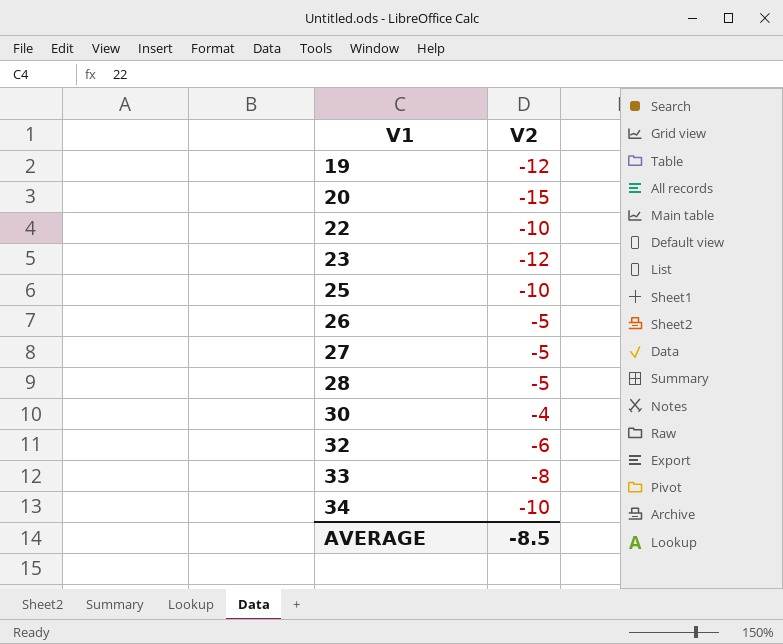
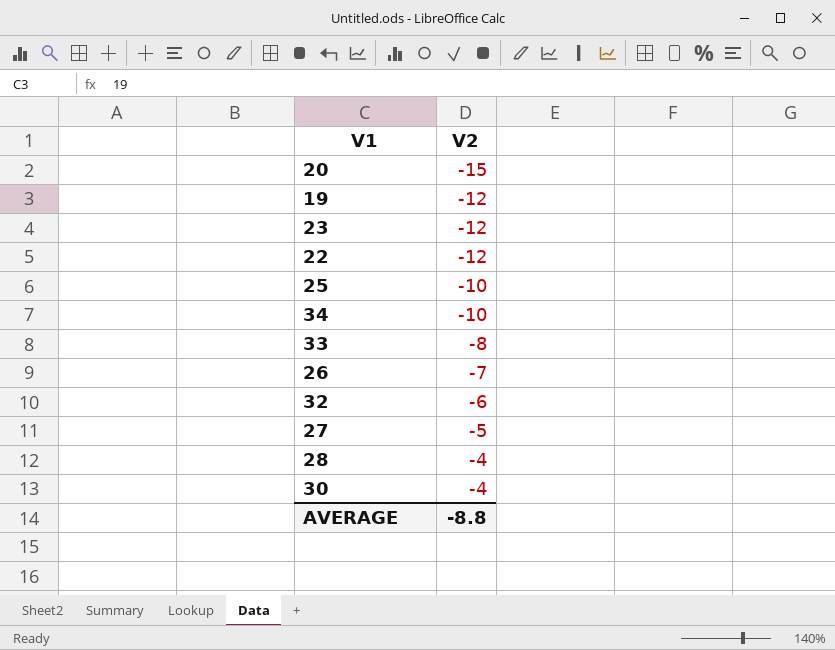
row order: V1 ascending -> V2 ascending
22 | V2: -10 -> -12
26 | V2: -5 -> -7
28 | V2: -5 -> -4
AVERAGE | V2: -8.5 -> -8.8

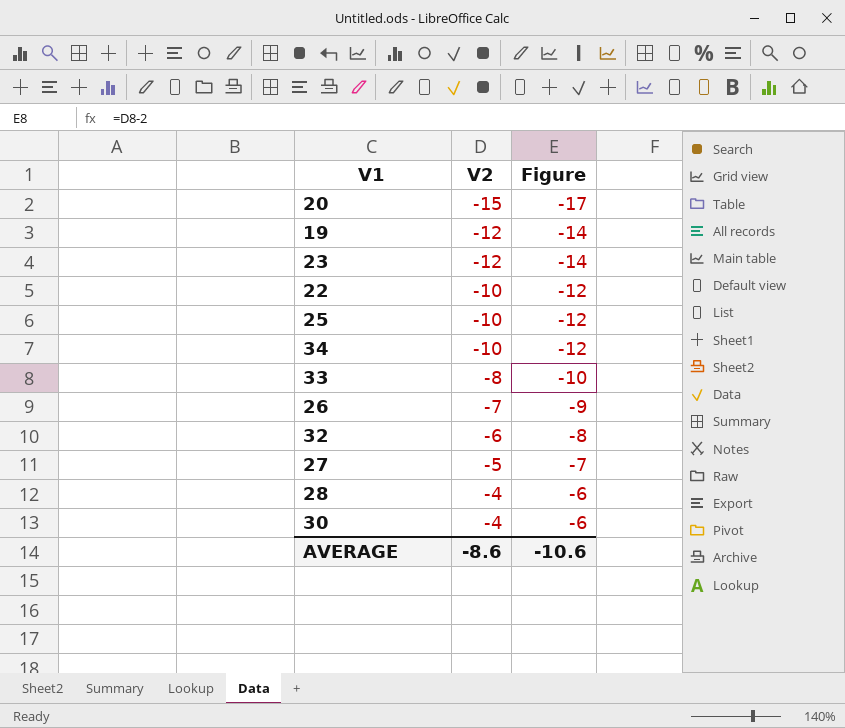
column Figure | formula: none -> [V2] - 2
22 | V2: -12 -> -10
AVERAGE | V2: -8.8 -> -8.6

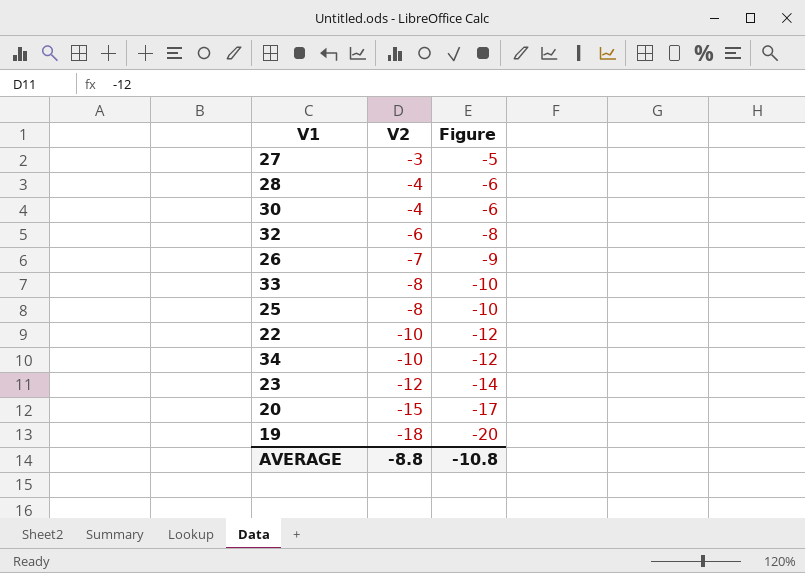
row order: V2 ascending -> V2 descending
27 | V2: -5 -> -3
27 | Figure: -7 -> -5
25 | V2: -10 -> -8
25 | Figure: -12 -> -10
19 | V2: -12 -> -18
19 | Figure: -14 -> -20
AVERAGE | V2: -8.6 -> -8.8
AVERAGE | Figure: -10.6 -> -10.8

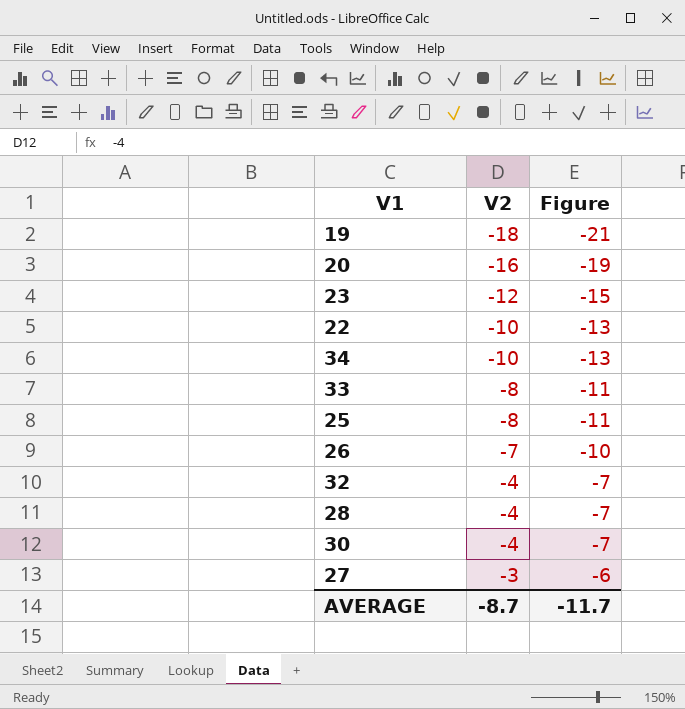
row order: V2 descending -> V2 ascending
column Figure | formula: [V2] - 2 -> [V2] - 3
20 | V2: -15 -> -16
32 | V2: -6 -> -4
AVERAGE | V2: -8.8 -> -8.7
AVERAGE | Figure: -10.8 -> -11.7

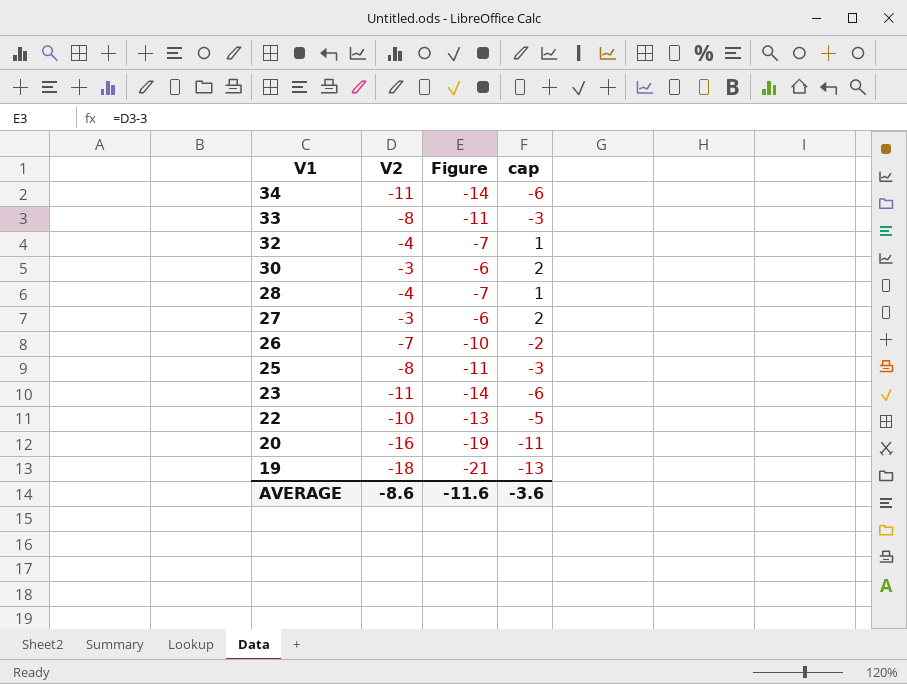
row order: V2 ascending -> V1 descending
column cap | formula: none -> [V2] + 5
34 | V2: -10 -> -11
34 | Figure: -13 -> -14
30 | V2: -4 -> -3
30 | Figure: -7 -> -6
23 | V2: -12 -> -11
23 | Figure: -15 -> -14
AVERAGE | V2: -8.7 -> -8.6
AVERAGE | Figure: -11.7 -> -11.6

